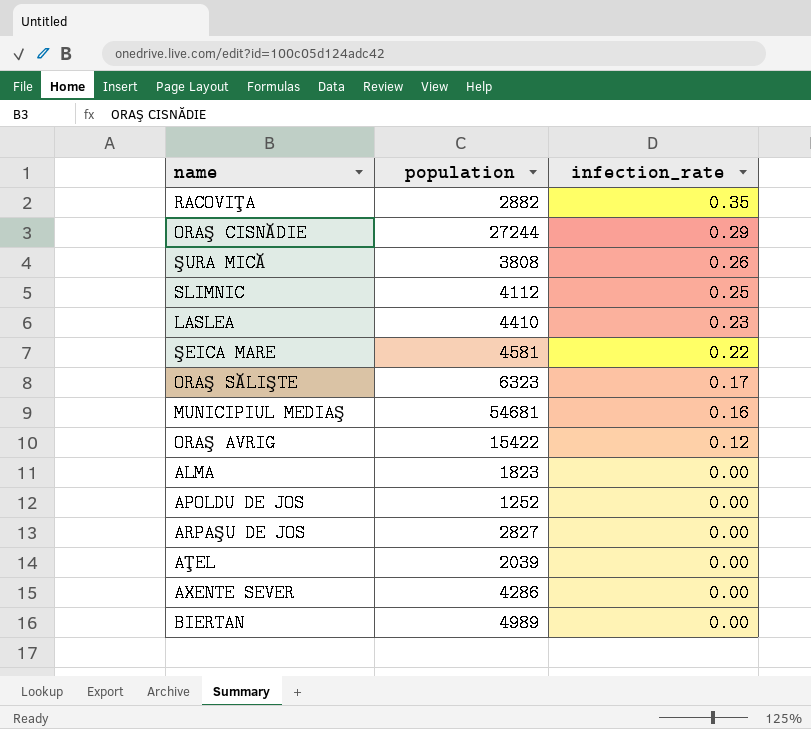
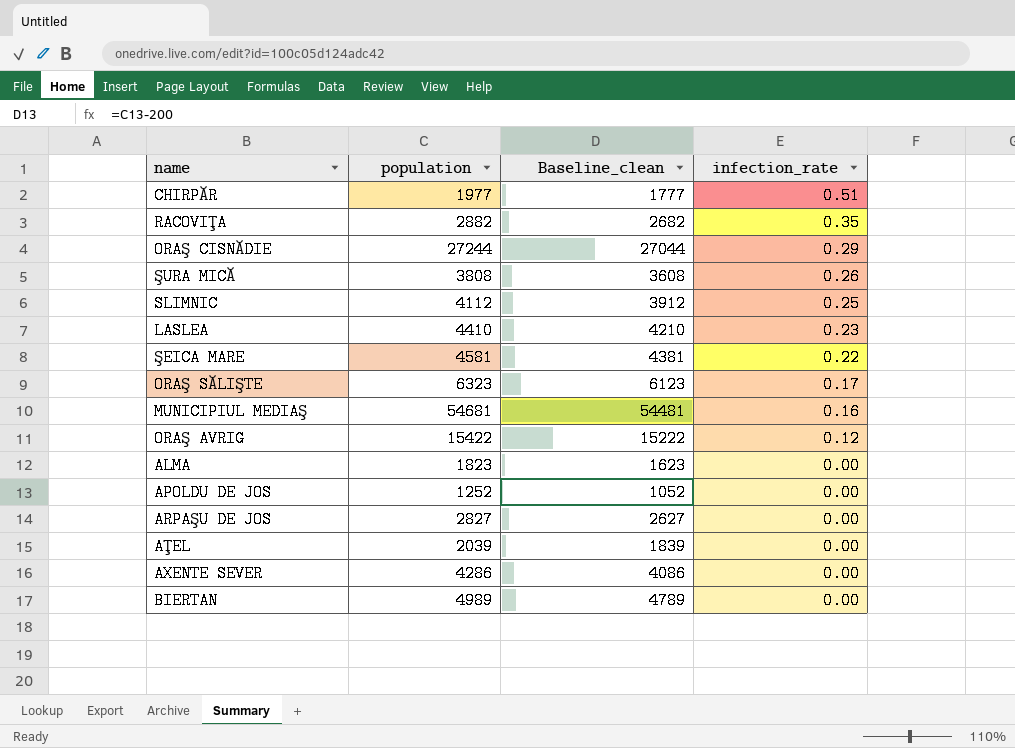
column Baseline_clean | formula: none -> [population] - 200
row CHIRPĂR: none -> 1977 | 1777 | 0.51

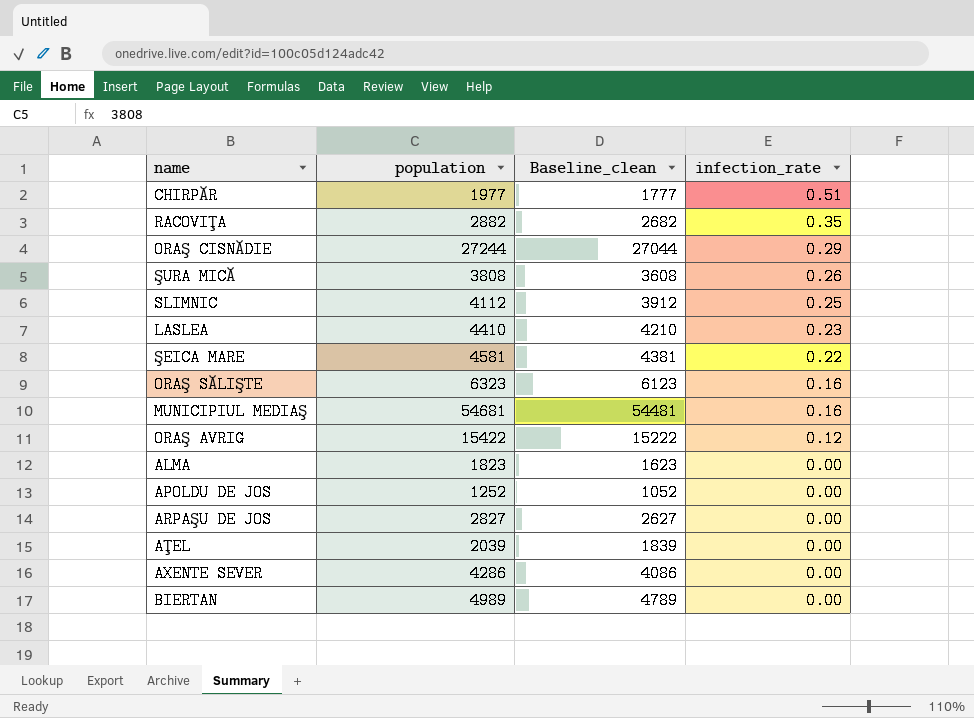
ORAŞ SĂLIŞTE | infection_rate: 0.17 -> 0.16

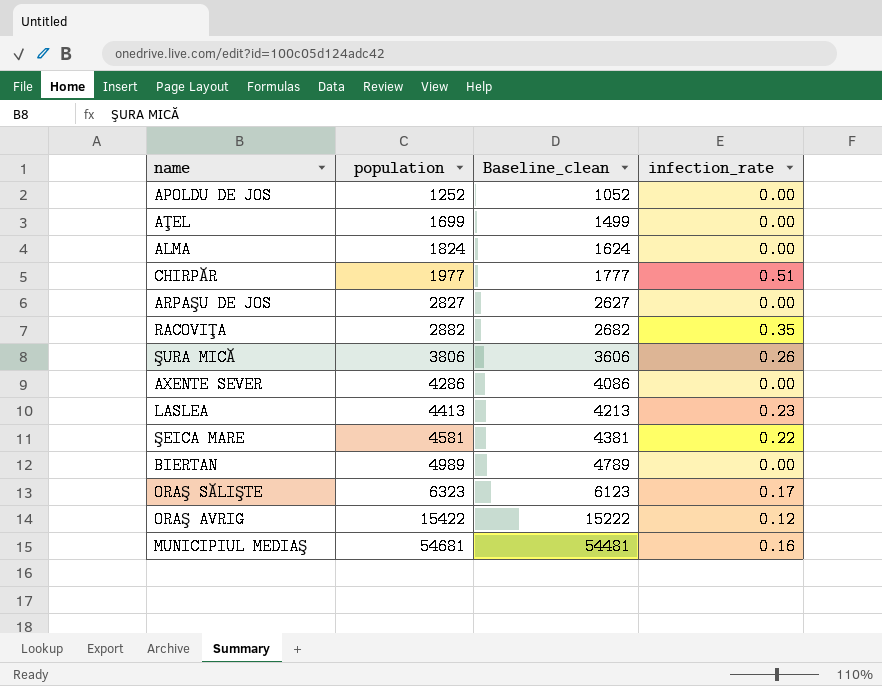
row order: infection_rate descending -> population ascending
row ORAŞ CISNĂDIE: 27244 | 27044 | 0.29 -> none
row SLIMNIC: 4112 | 3912 | 0.25 -> none
AŢEL | population: 2039 -> 1699
AŢEL | Baseline_clean: 1839 -> 1499
ALMA | population: 1823 -> 1824
ALMA | Baseline_clean: 1623 -> 1624
ŞURA MICĂ | population: 3808 -> 3806
ŞURA MICĂ | Baseline_clean: 3608 -> 3606
LASLEA | population: 4410 -> 4413
LASLEA | Baseline_clean: 4210 -> 4213
ORAŞ SĂLIŞTE | infection_rate: 0.16 -> 0.17

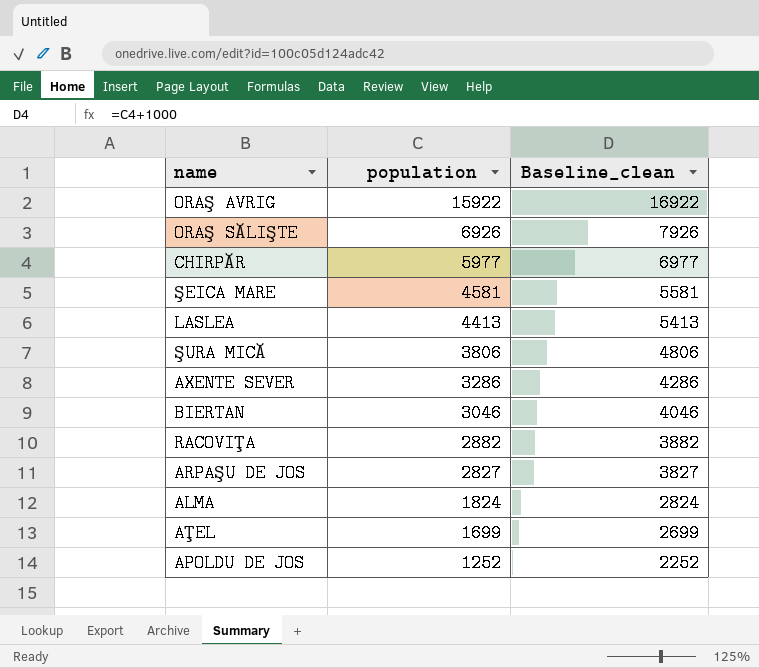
row order: population ascending -> population descending
column infection_rate | position: 4 -> none
column Baseline_clean | formula: [population] - 200 -> [population] + 1000
row MUNICIPIUL MEDIAŞ: 54681 | 54481 | 0.16 -> none
ORAŞ AVRIG | population: 15422 -> 15922
ORAŞ SĂLIŞTE | population: 6323 -> 6926
CHIRPĂR | population: 1977 -> 5977
AXENTE SEVER | population: 4286 -> 3286
BIERTAN | population: 4989 -> 3046

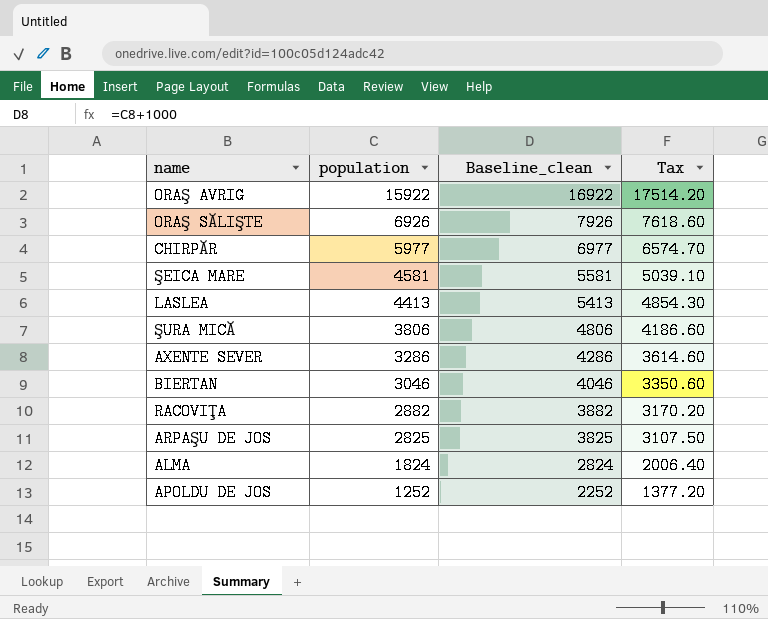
column Tax | formula: none -> [population] * 1.1
row AŢEL: 1699 | 2699 -> none
ARPAŞU DE JOS | population: 2827 -> 2825
ARPAŞU DE JOS | Baseline_clean: 3827 -> 3825

